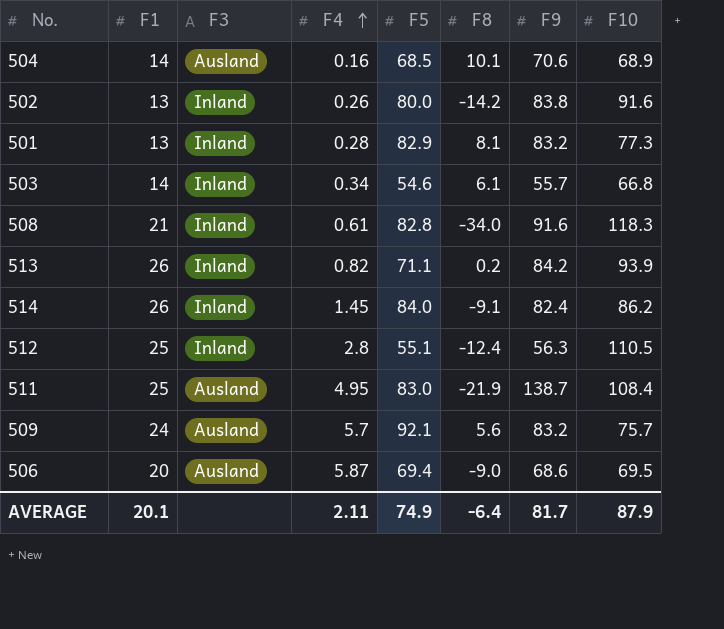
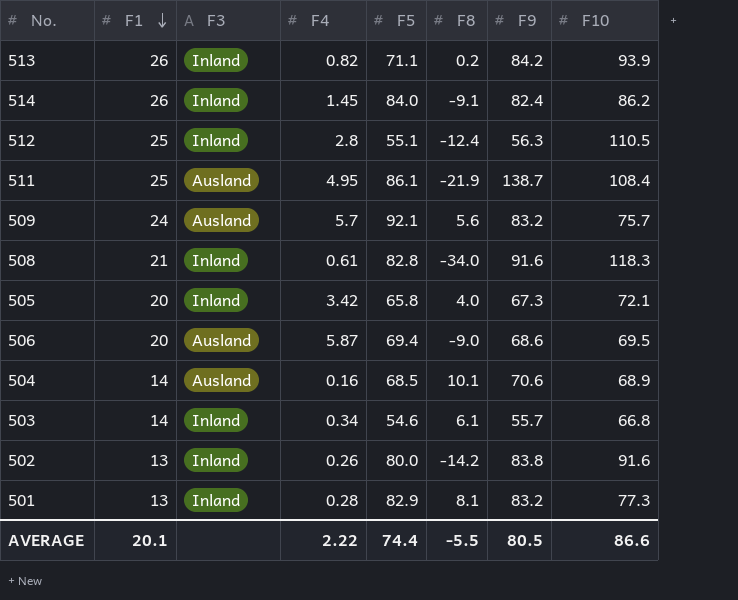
row order: F4 ascending -> F1 descending
511 | F5: 83.0 -> 86.1
row 505: none -> 20 | Inland | 3.42 | 65.8 | 4.0 | 67.3 | 72.1
AVERAGE | F4: 2.11 -> 2.22
AVERAGE | F5: 74.9 -> 74.4
AVERAGE | F8: -6.4 -> -5.5
AVERAGE | F9: 81.7 -> 80.5
AVERAGE | F10: 87.9 -> 86.6

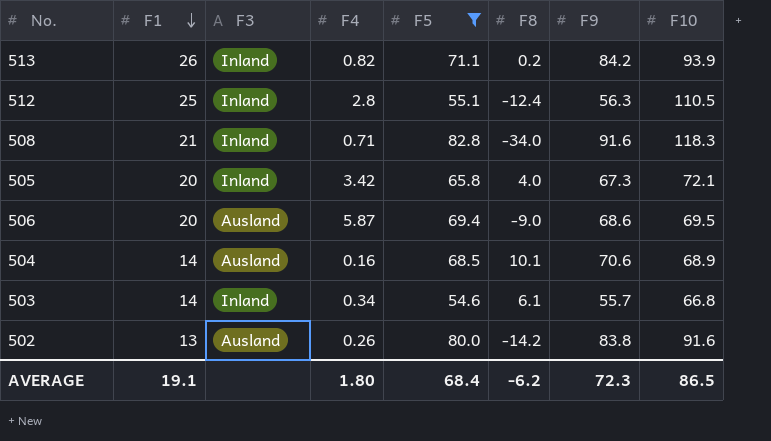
filter: none -> F5 <= 82.8
508 | F4: 0.61 -> 0.71
502 | F3: Inland -> Ausland
AVERAGE | F1: 20.1 -> 19.1
AVERAGE | F4: 2.22 -> 1.80
AVERAGE | F5: 74.4 -> 68.4
AVERAGE | F8: -5.5 -> -6.2
AVERAGE | F9: 80.5 -> 72.3
AVERAGE | F10: 86.6 -> 86.5

